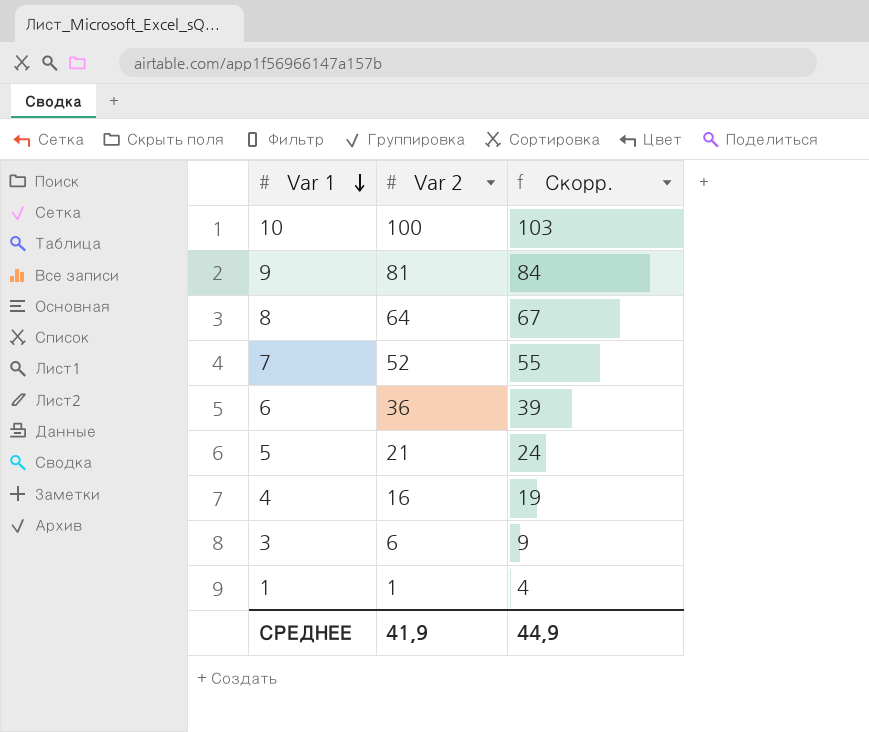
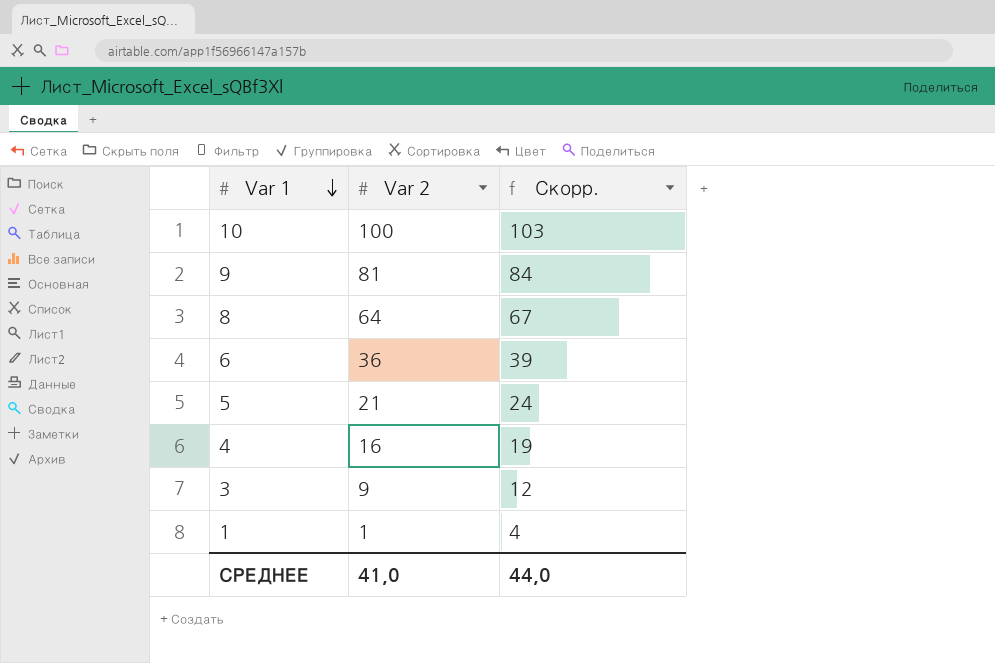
row 7: 52 | 55 -> none
3 | Var 2: 6 -> 9
3 | Скорр.: 9 -> 12
СРЕДНЕЕ | Var 2: 41,9 -> 41,0
СРЕДНЕЕ | Скорр.: 44,9 -> 44,0

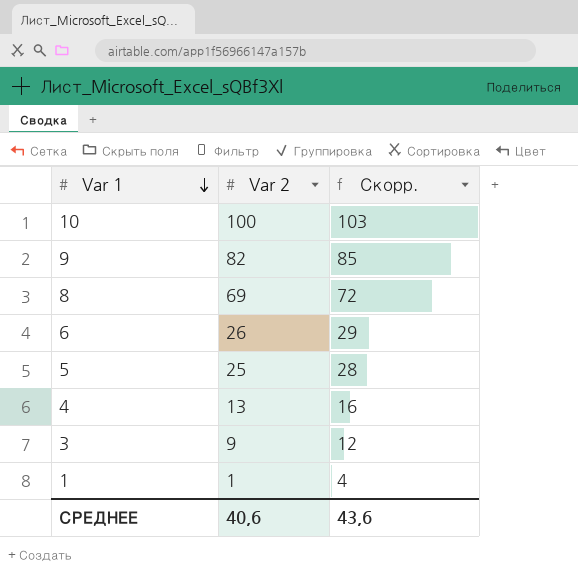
9 | Var 2: 81 -> 82
9 | Скорр.: 84 -> 85
8 | Var 2: 64 -> 69
8 | Скорр.: 67 -> 72
6 | Var 2: 36 -> 26
6 | Скорр.: 39 -> 29
5 | Var 2: 21 -> 25
5 | Скорр.: 24 -> 28
4 | Var 2: 16 -> 13
4 | Скорр.: 19 -> 16
СРЕДНЕЕ | Var 2: 41,0 -> 40,6
СРЕДНЕЕ | Скорр.: 44,0 -> 43,6

